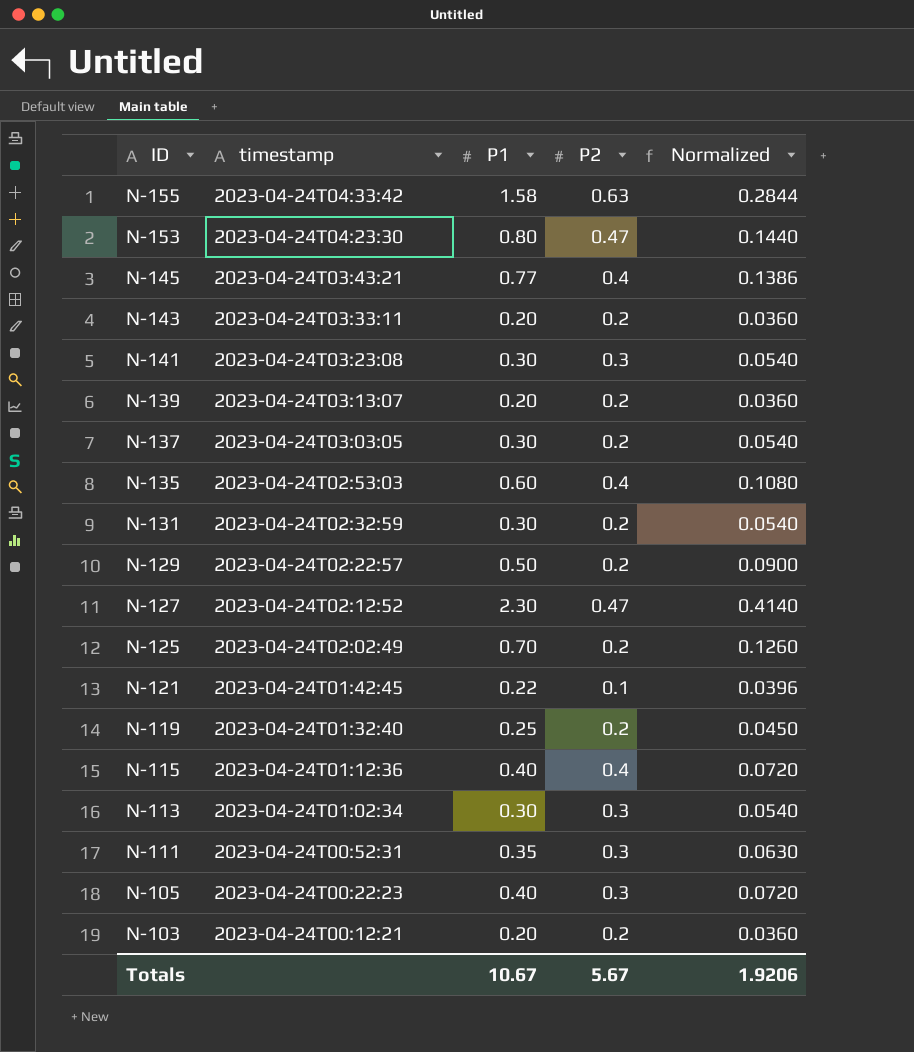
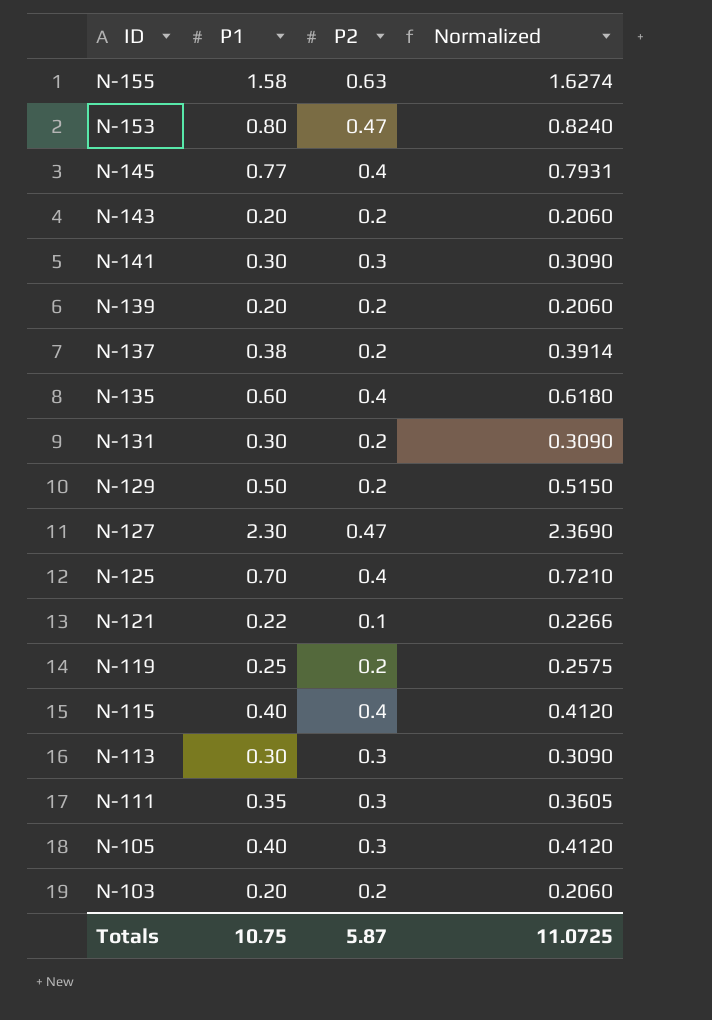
column timestamp | position: 2 -> none
column Normalized | formula: [P1] * 0.18 -> [P1] * 1.03
N-137 | P1: 0.30 -> 0.38
N-125 | P2: 0.2 -> 0.4
Totals | P1: 10.67 -> 10.75
Totals | P2: 5.67 -> 5.87
Totals | Normalized: 1.9206 -> 11.0725

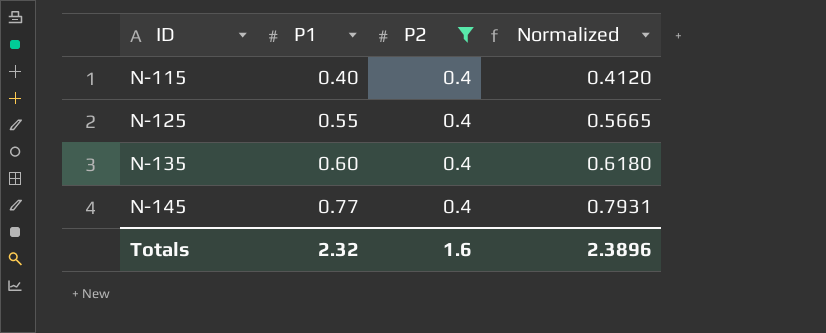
filter: none -> P2 = 0.4
row order: ID descending -> ID ascending
N-125 | P1: 0.70 -> 0.55
N-125 | Normalized: 0.7210 -> 0.5665
Totals | P1: 10.75 -> 2.32
Totals | P2: 5.87 -> 1.6
Totals | Normalized: 11.0725 -> 2.3896

